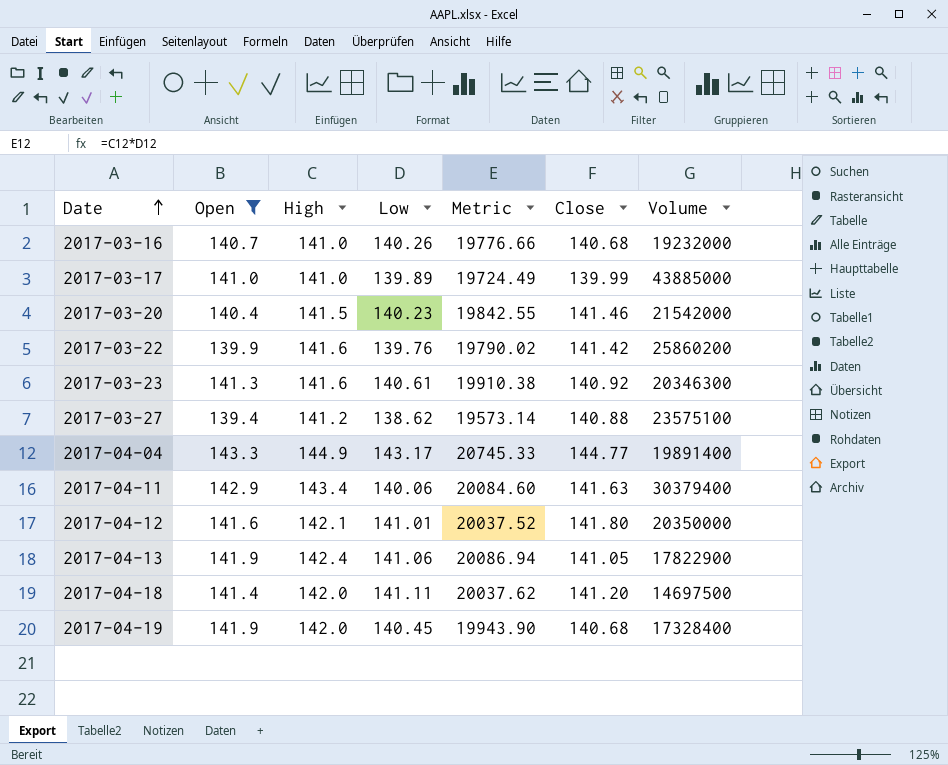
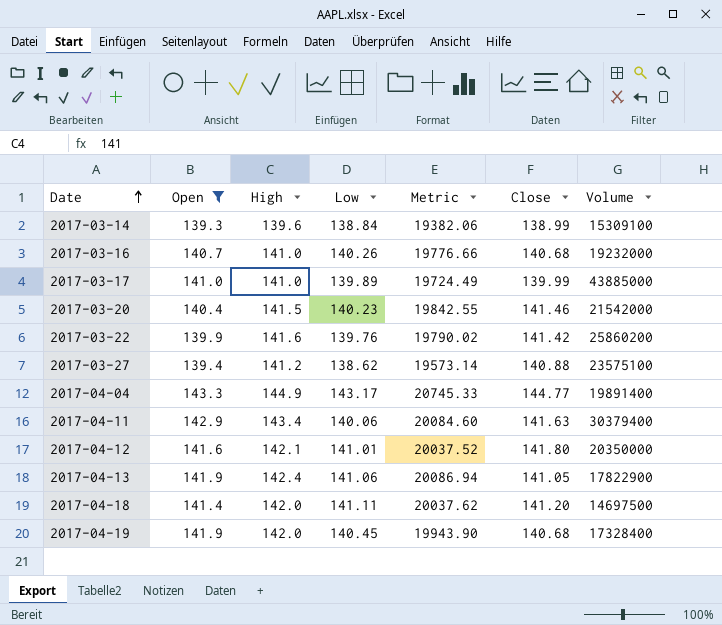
row 2017-03-23: 141.3 | 141.6 | 140.61 | 19910.38 | 140.92 | 20346300 -> none
row 2017-03-14: none -> 139.3 | 139.6 | 138.84 | 19382.06 | 138.99 | 15309100

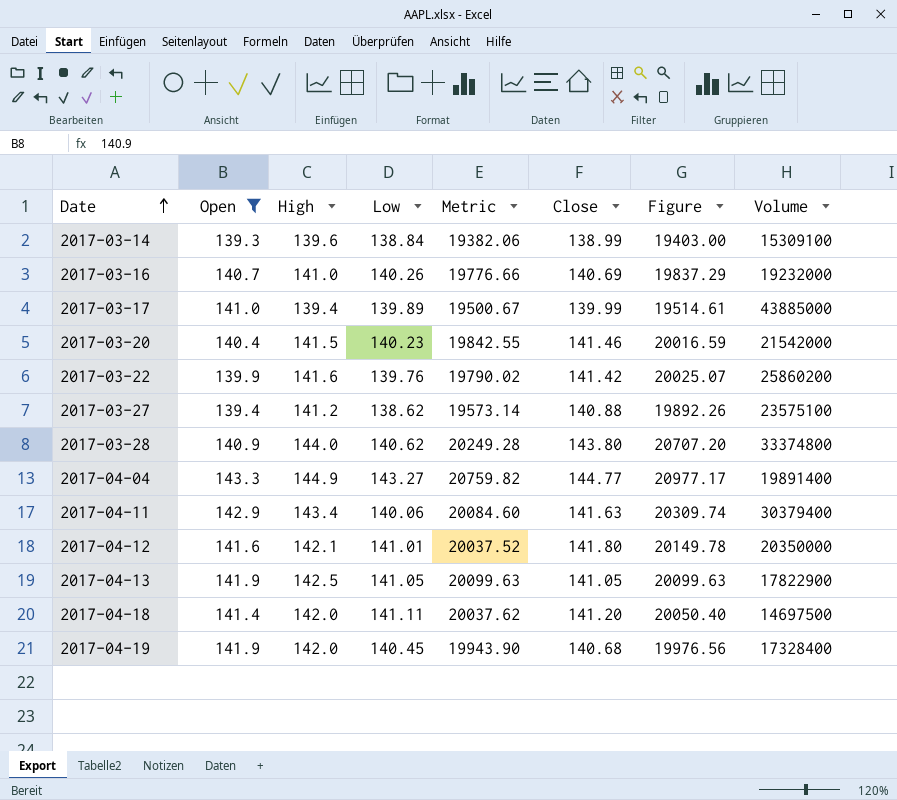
column Figure | formula: none -> [High] * [Close]
2017-03-16 | Close: 140.68 -> 140.69
2017-03-17 | High: 141.0 -> 139.4
2017-03-17 | Metric: 19724.49 -> 19500.67
row 2017-03-28: none -> 140.9 | 144.0 | 140.62 | 20249.28 | 143.80 | 20707.20 | 33374800
2017-04-04 | Low: 143.17 -> 143.27
2017-04-04 | Metric: 20745.33 -> 20759.82
2017-04-13 | High: 142.4 -> 142.5
2017-04-13 | Low: 141.06 -> 141.05
2017-04-13 | Metric: 20086.94 -> 20099.63

